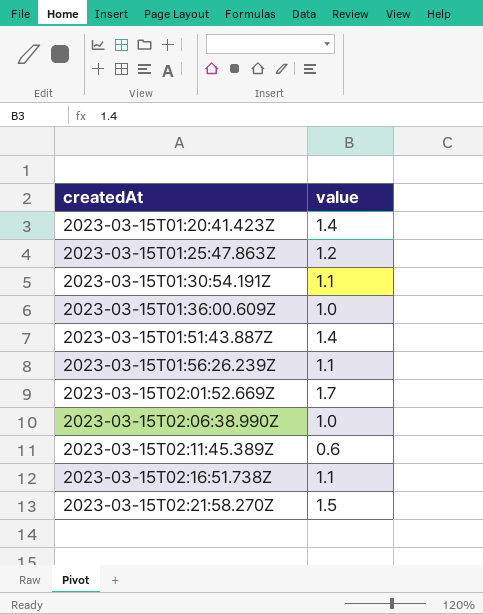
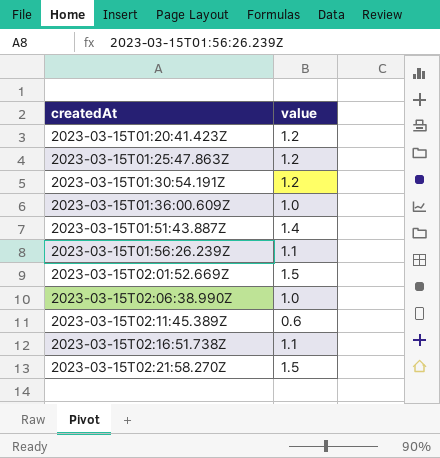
2023-03-15T01:20:41.423Z | value: 1.4 -> 1.2
2023-03-15T01:30:54.191Z | value: 1.1 -> 1.2
2023-03-15T02:01:52.669Z | value: 1.7 -> 1.5

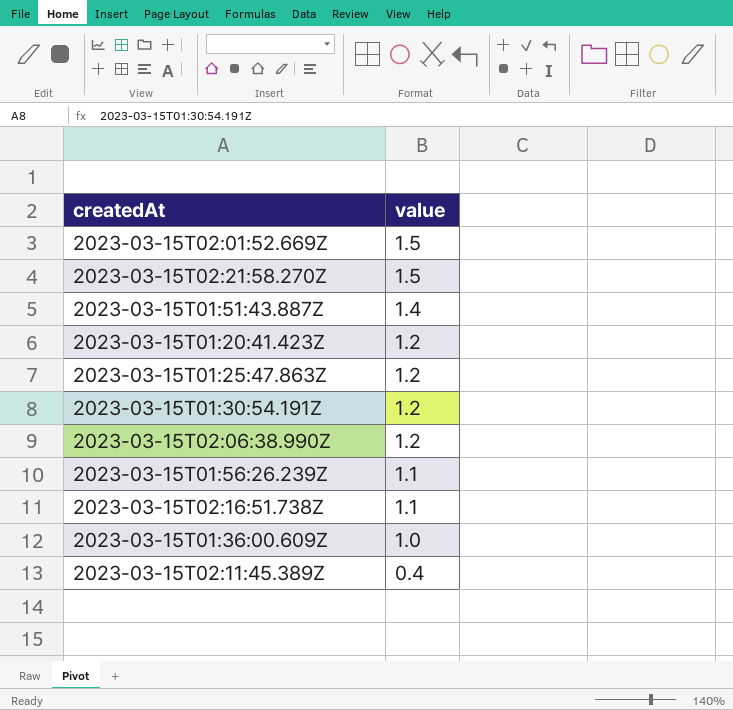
row order: createdAt ascending -> value descending
2023-03-15T02:06:38.990Z | value: 1.0 -> 1.2
2023-03-15T02:11:45.389Z | value: 0.6 -> 0.4

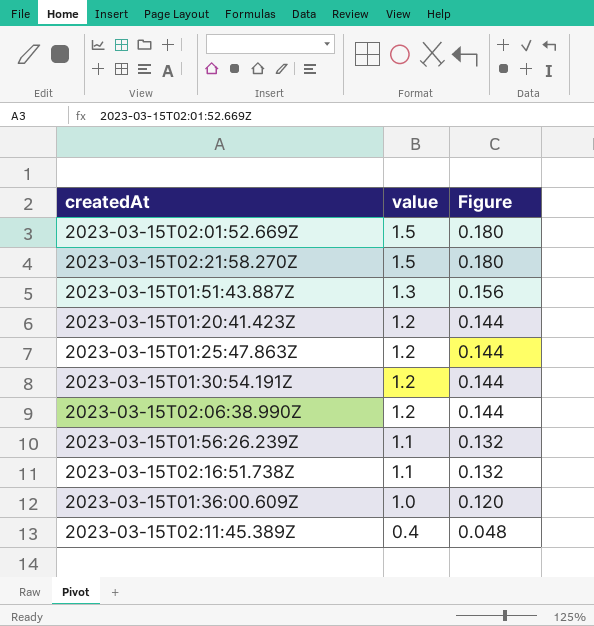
column Figure | formula: none -> [value] * 0.12
2023-03-15T01:51:43.887Z | value: 1.4 -> 1.3

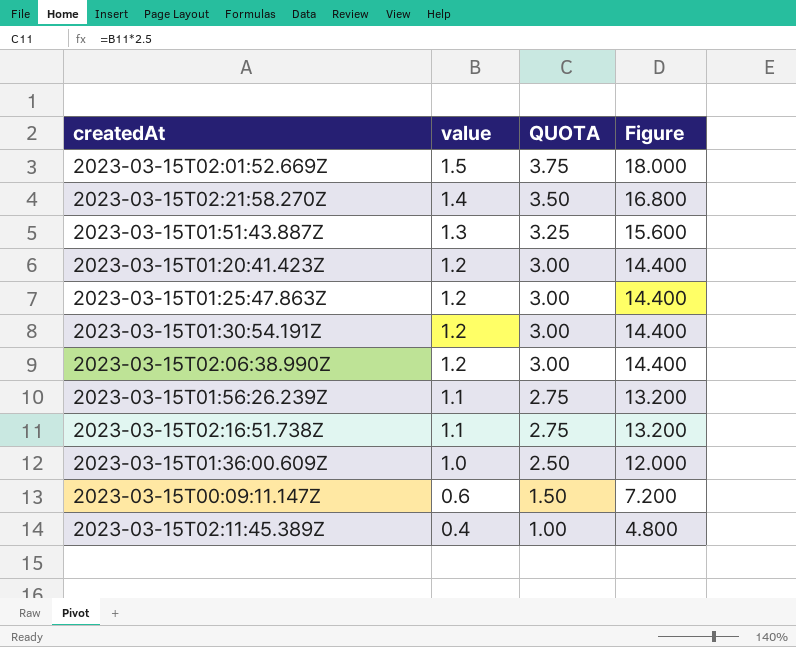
column QUOTA | formula: none -> [value] * 2.5
column Figure | formula: [value] * 0.12 -> [value] * 12
2023-03-15T02:21:58.270Z | value: 1.5 -> 1.4
row 2023-03-15T00:09:11.147Z: none -> 0.6 | 1.50 | 7.200

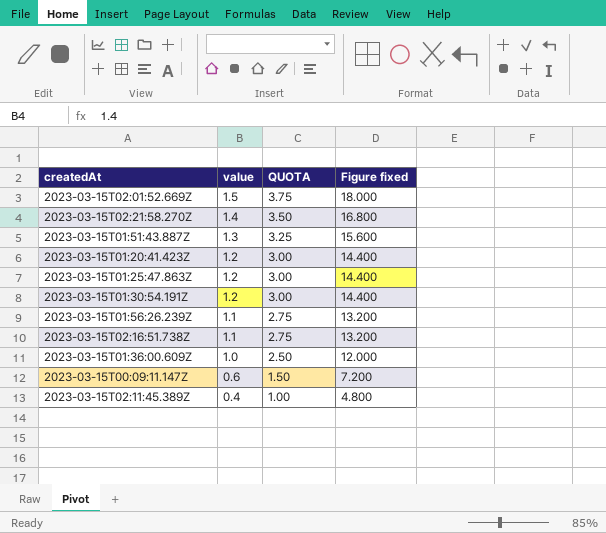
column name: Figure -> Figure fixed
row 2023-03-15T02:06:38.990Z: 1.2 | 3.00 | 14.400 -> none

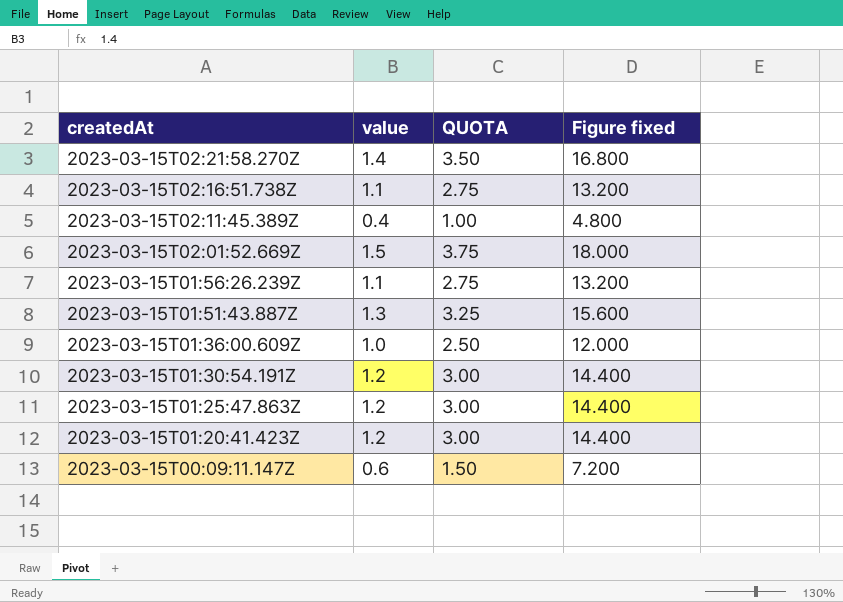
row order: value descending -> createdAt descending

